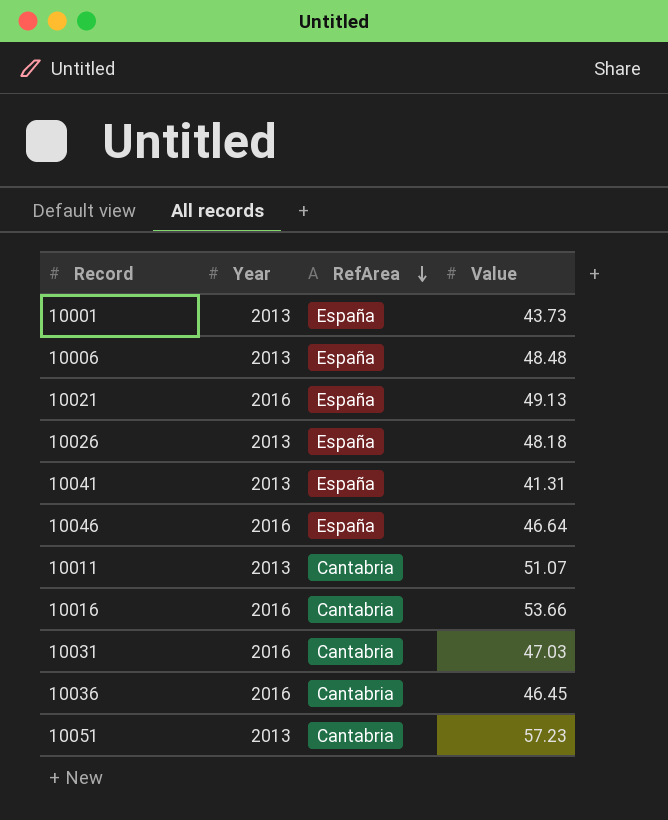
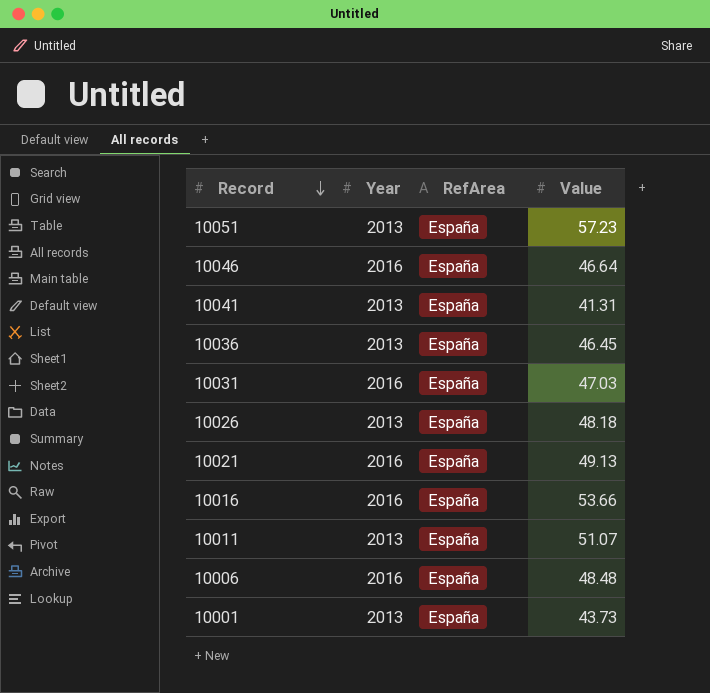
row order: RefArea descending -> Record descending
10051 | RefArea: Cantabria -> España
10036 | Year: 2016 -> 2013
10036 | RefArea: Cantabria -> España
10031 | RefArea: Cantabria -> España
10016 | RefArea: Cantabria -> España
10011 | RefArea: Cantabria -> España
10006 | Year: 2013 -> 2016

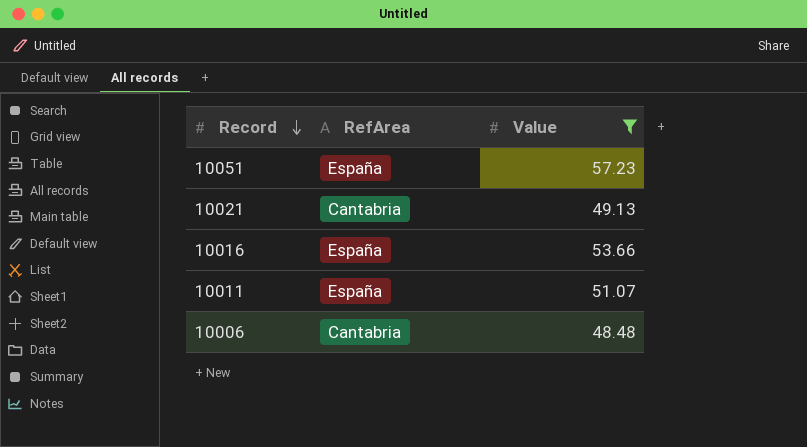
filter: none -> Value >= 48.48
column Year | position: 2 -> none
10021 | RefArea: España -> Cantabria
10006 | RefArea: España -> Cantabria

